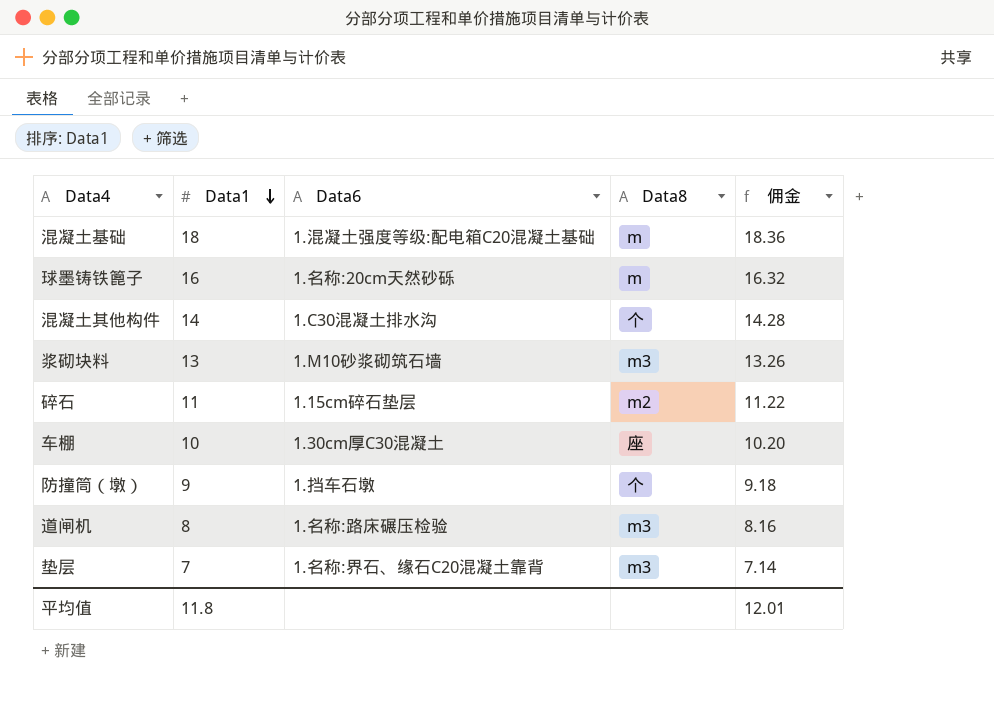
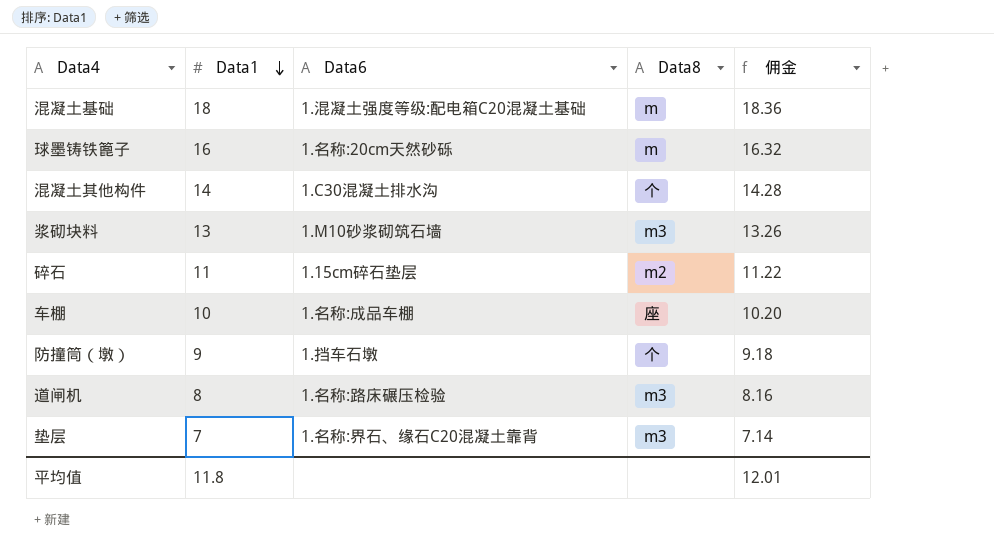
车棚 | Data6: 1.30cm厚C30混凝土 -> 1.名称:成品车棚

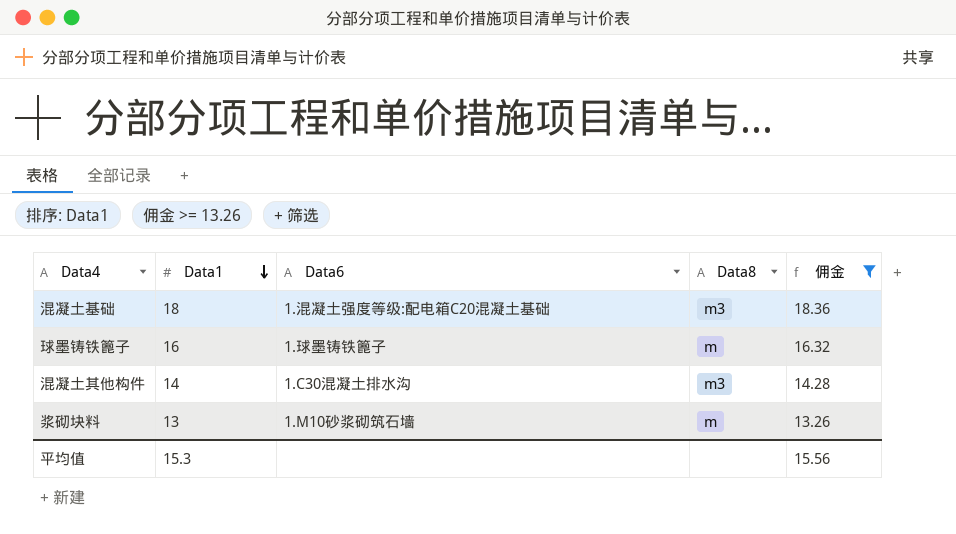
filter: none -> 佣金 >= 13.26
混凝土基础 | Data8: m -> m3
球墨铸铁篦子 | Data6: 1.名称:20cm天然砂砾 -> 1.球墨铸铁篦子
混凝土其他构件 | Data8: 个 -> m3
浆砌块料 | Data8: m3 -> m
平均值 | Data1: 11.8 -> 15.3
平均值 | 佣金: 12.01 -> 15.56

